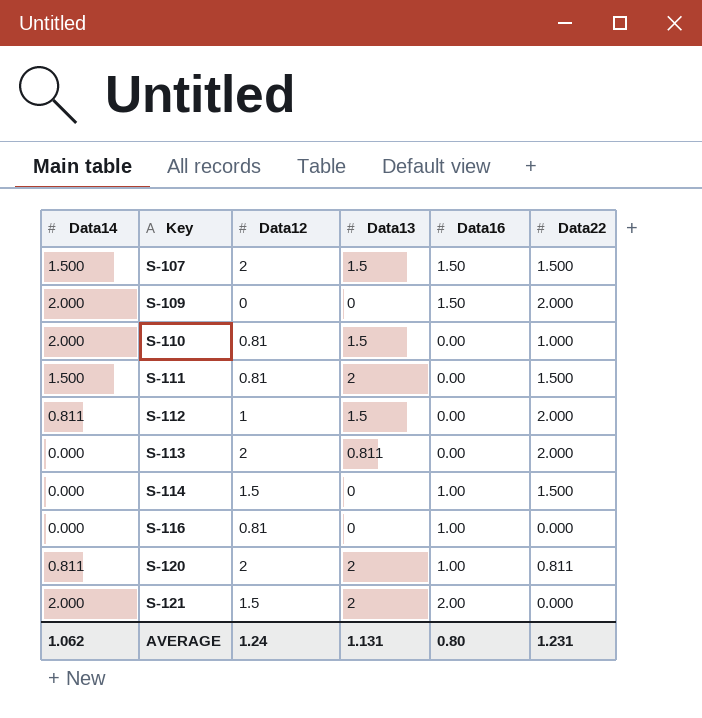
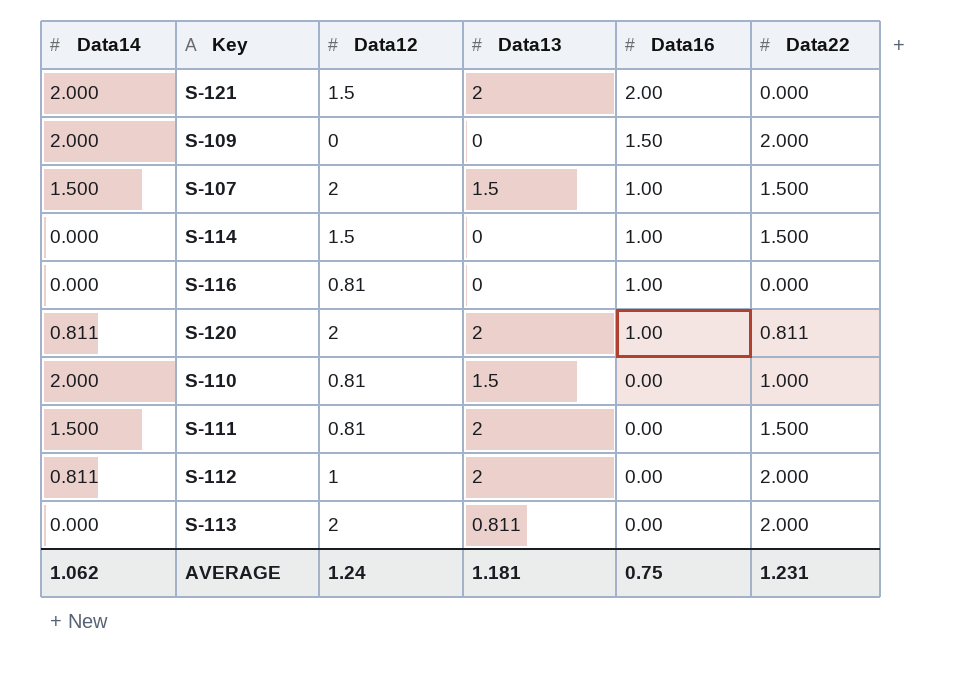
row order: Key ascending -> Data16 descending
S-107 | Data16: 1.50 -> 1.00
S-112 | Data13: 1.5 -> 2
AVERAGE | Data13: 1.131 -> 1.181
AVERAGE | Data16: 0.80 -> 0.75

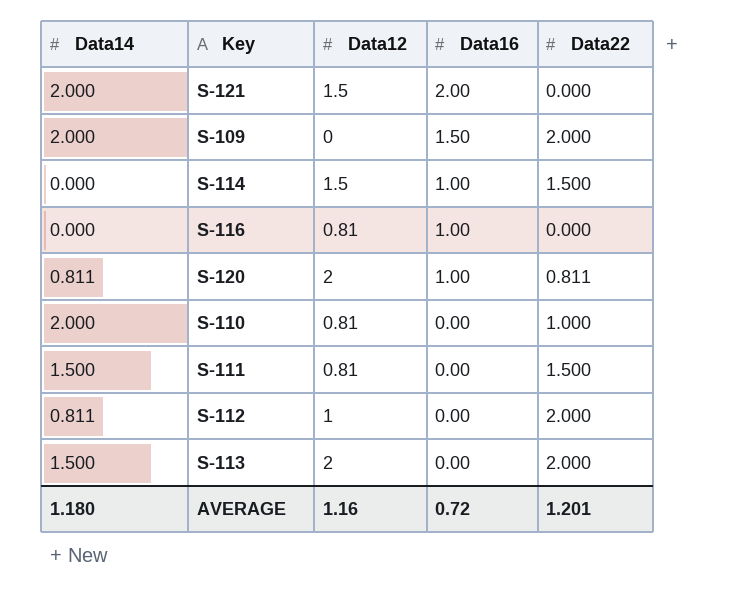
column Data13 | position: 4 -> none
row S-107: 1.500 | 2 | 1.5 | 1.00 | 1.500 -> none
S-113 | Data14: 0.000 -> 1.500
AVERAGE | Data14: 1.062 -> 1.180
AVERAGE | Data12: 1.24 -> 1.16
AVERAGE | Data16: 0.75 -> 0.72
AVERAGE | Data22: 1.231 -> 1.201

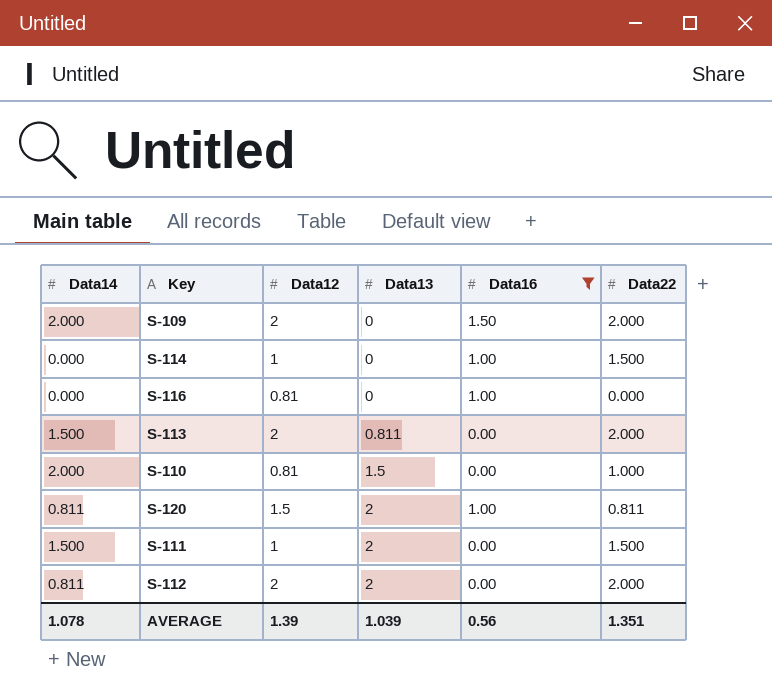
filter: none -> Data16 != 2.00
row order: Data16 descending -> Data13 ascending
column Data13 | position: none -> 4
S-109 | Data12: 0 -> 2
S-114 | Data12: 1.5 -> 1
S-120 | Data12: 2 -> 1.5
S-111 | Data12: 0.81 -> 1
S-112 | Data12: 1 -> 2
AVERAGE | Data14: 1.180 -> 1.078
AVERAGE | Data12: 1.16 -> 1.39
AVERAGE | Data16: 0.72 -> 0.56
AVERAGE | Data22: 1.201 -> 1.351

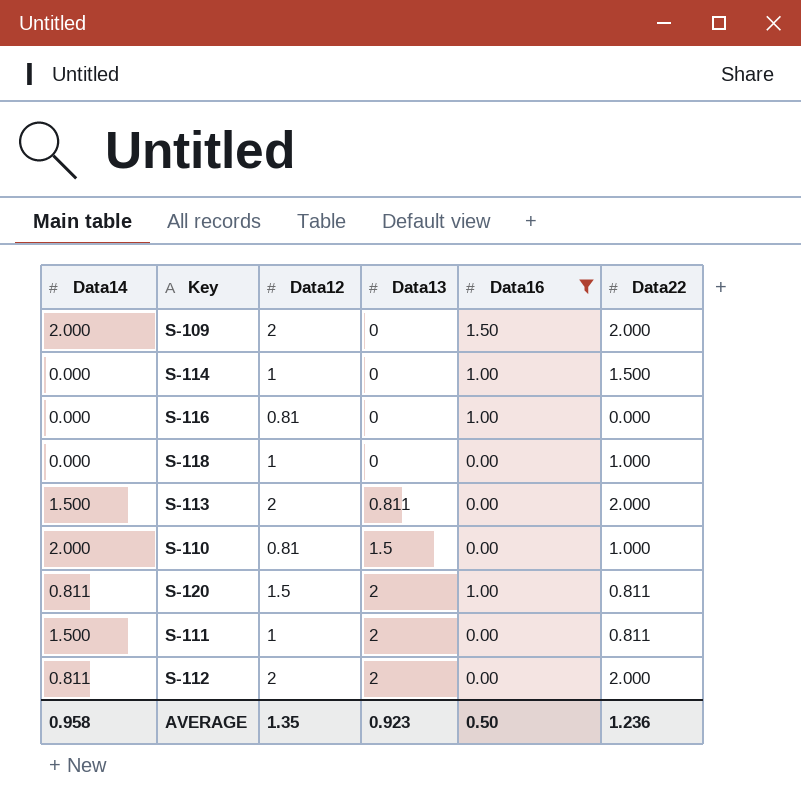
row S-118: none -> 0.000 | 1 | 0 | 0.00 | 1.000
S-111 | Data22: 1.500 -> 0.811
AVERAGE | Data14: 1.078 -> 0.958
AVERAGE | Data12: 1.39 -> 1.35
AVERAGE | Data13: 1.039 -> 0.923
AVERAGE | Data16: 0.56 -> 0.50
AVERAGE | Data22: 1.351 -> 1.236

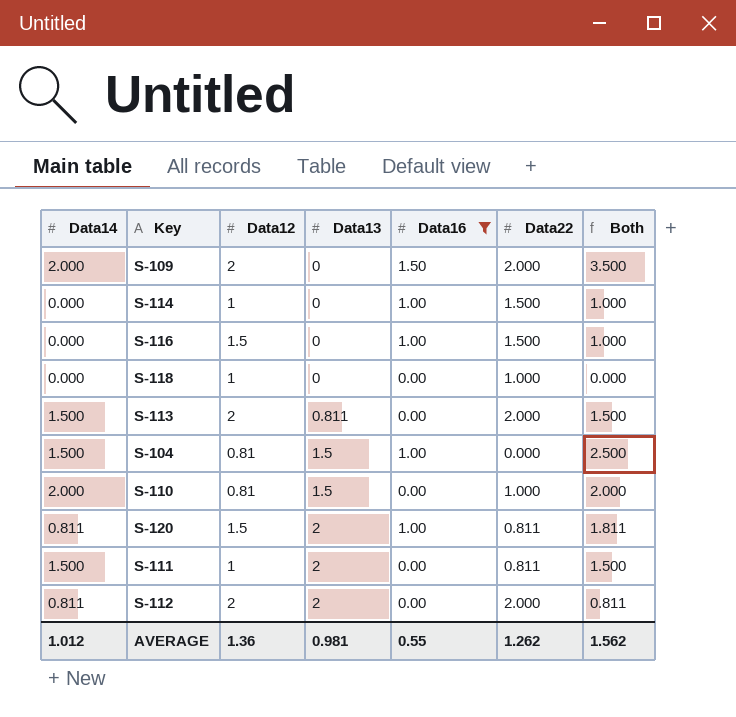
column Both | formula: none -> [Data14] + [Data16]
S-116 | Data12: 0.81 -> 1.5
S-116 | Data22: 0.000 -> 1.500
row S-104: none -> 1.500 | 0.81 | 1.5 | 1.00 | 0.000 | 2.500
AVERAGE | Data14: 0.958 -> 1.012
AVERAGE | Data12: 1.35 -> 1.36
AVERAGE | Data13: 0.923 -> 0.981
AVERAGE | Data16: 0.50 -> 0.55
AVERAGE | Data22: 1.236 -> 1.262

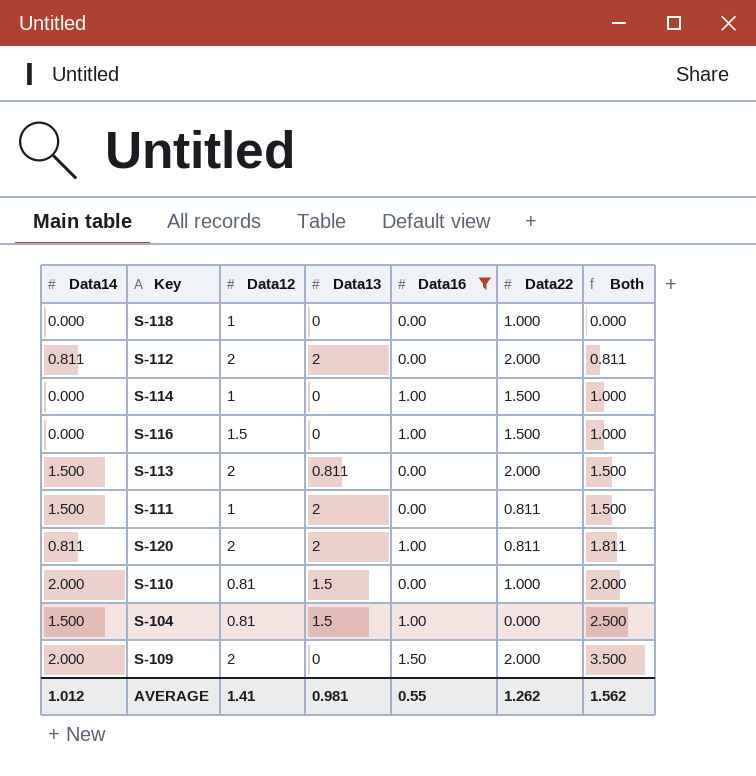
row order: Data13 ascending -> Both ascending
S-120 | Data12: 1.5 -> 2
AVERAGE | Data12: 1.36 -> 1.41

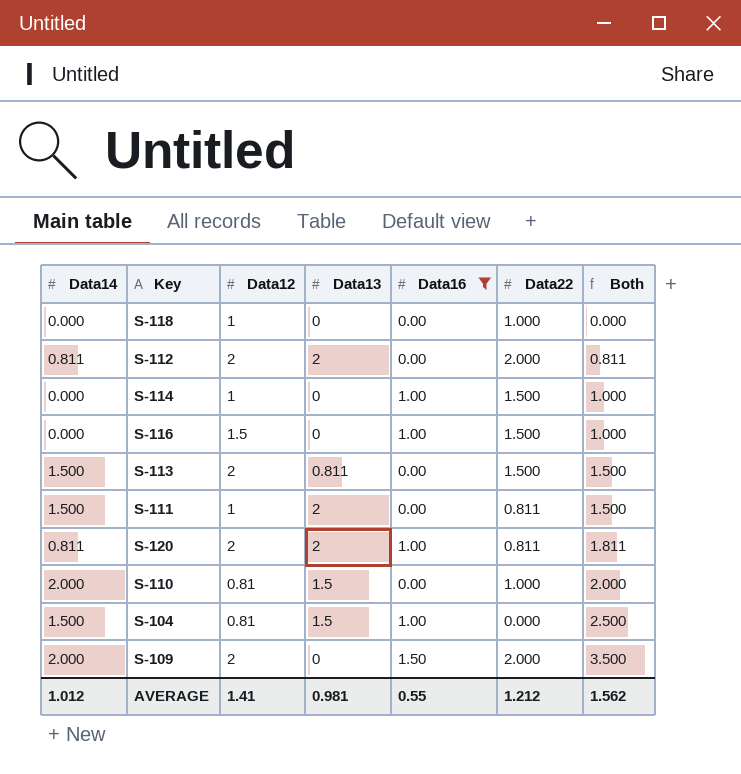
S-113 | Data22: 2.000 -> 1.500
AVERAGE | Data22: 1.262 -> 1.212

